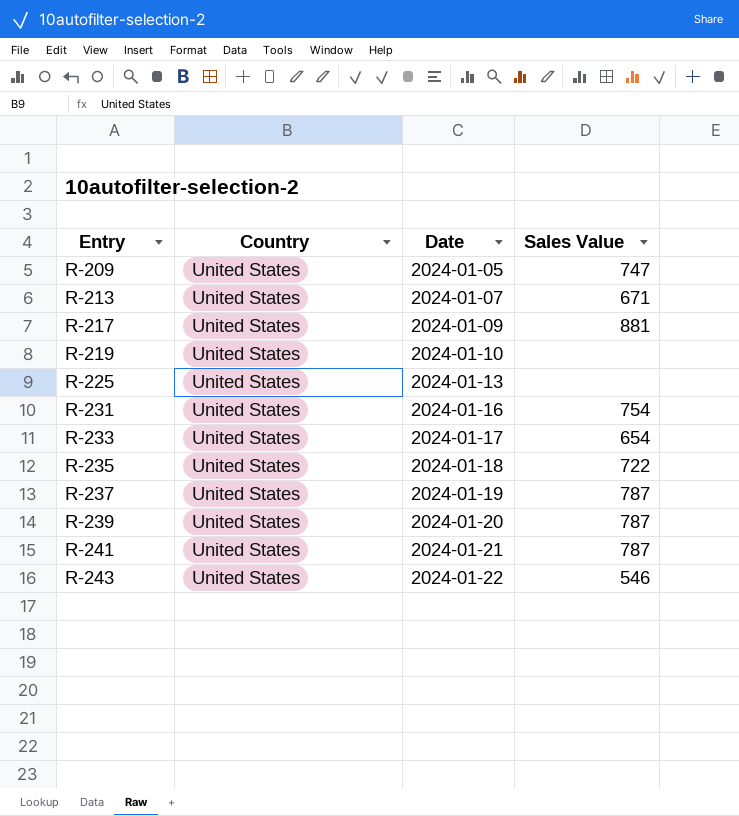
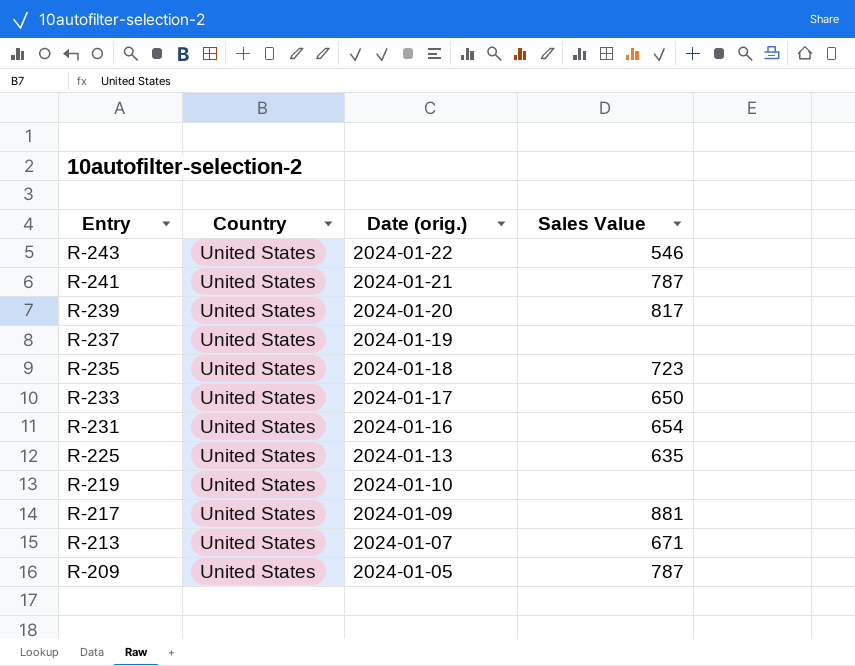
row order: Entry ascending -> Entry descending
column name: Date -> Date (orig.)
R-239 | Sales Value: 787 -> 817
R-237 | Sales Value: 787 -> none
R-235 | Sales Value: 722 -> 723
R-233 | Sales Value: 654 -> 650
R-231 | Sales Value: 754 -> 654
R-225 | Sales Value: none -> 635
R-209 | Sales Value: 747 -> 787

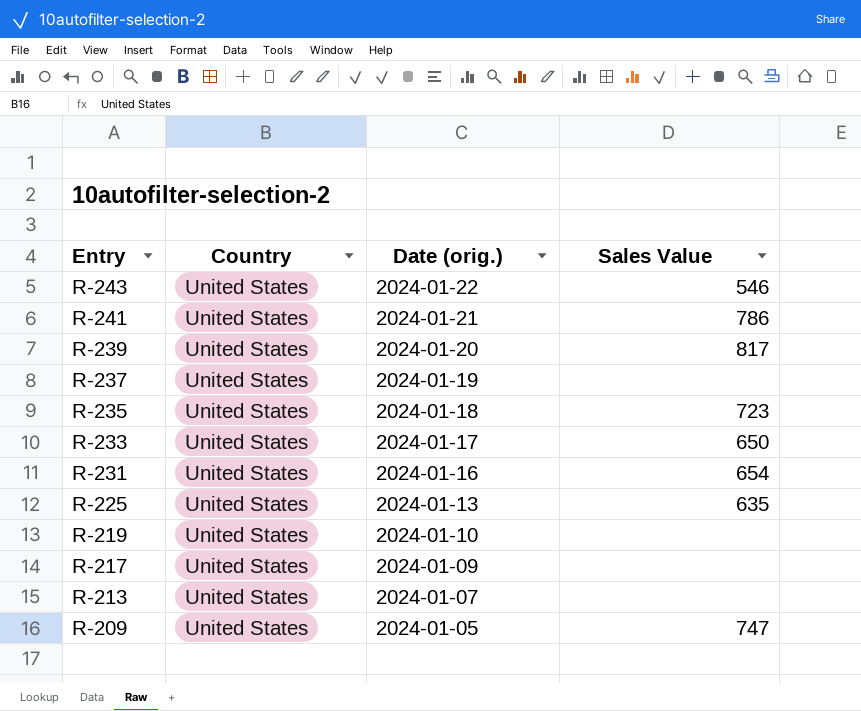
R-241 | Sales Value: 787 -> 786
R-217 | Sales Value: 881 -> none
R-213 | Sales Value: 671 -> none
R-209 | Sales Value: 787 -> 747

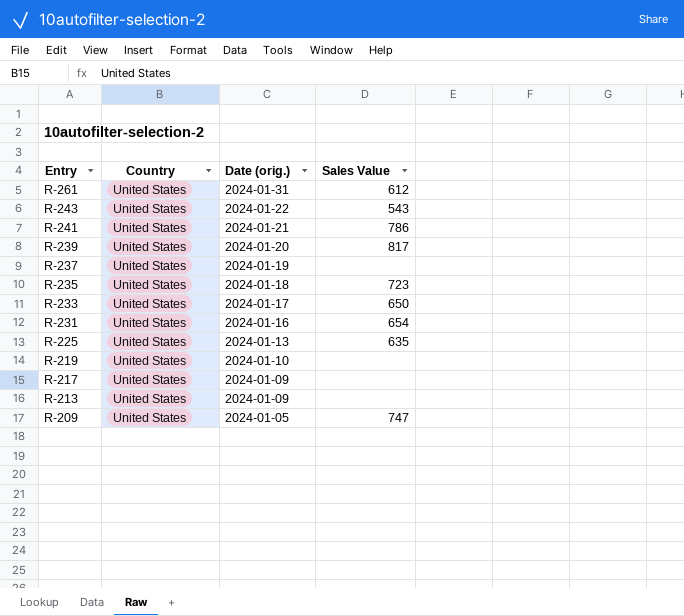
row R-261: none -> United States | 2024-01-31 | 612
R-243 | Sales Value: 546 -> 543
R-213 | Date (orig.): 2024-01-07 -> 2024-01-09

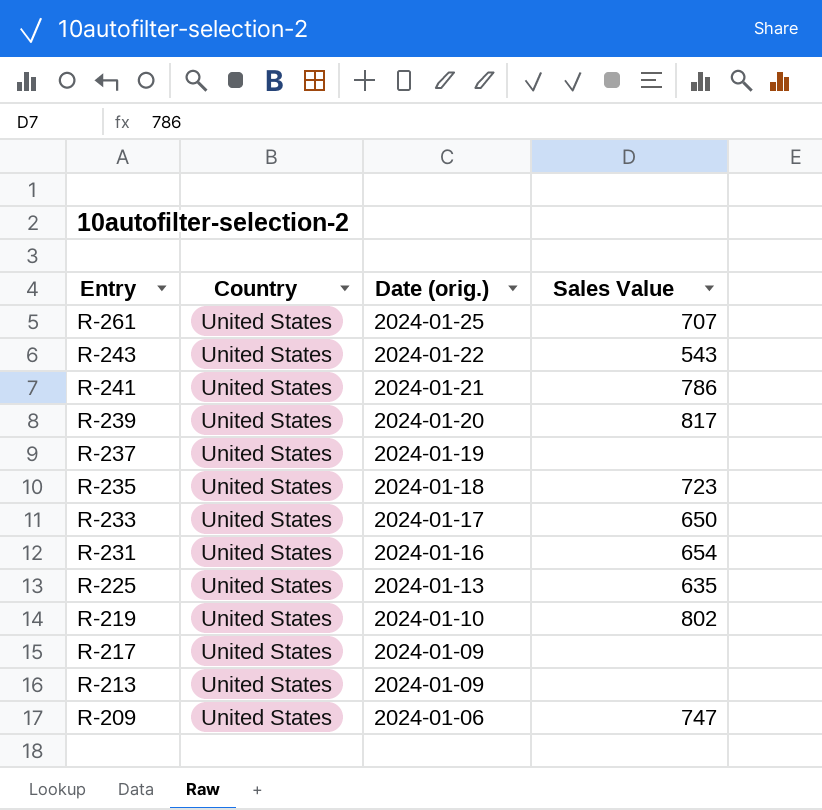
R-261 | Date (orig.): 2024-01-31 -> 2024-01-25
R-261 | Sales Value: 612 -> 707
R-219 | Sales Value: none -> 802
R-209 | Date (orig.): 2024-01-05 -> 2024-01-06

